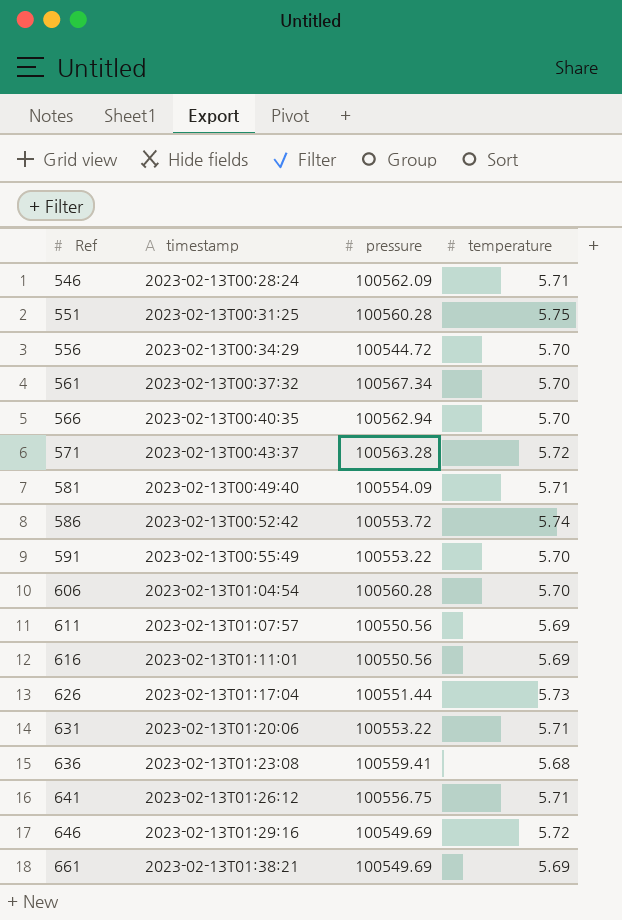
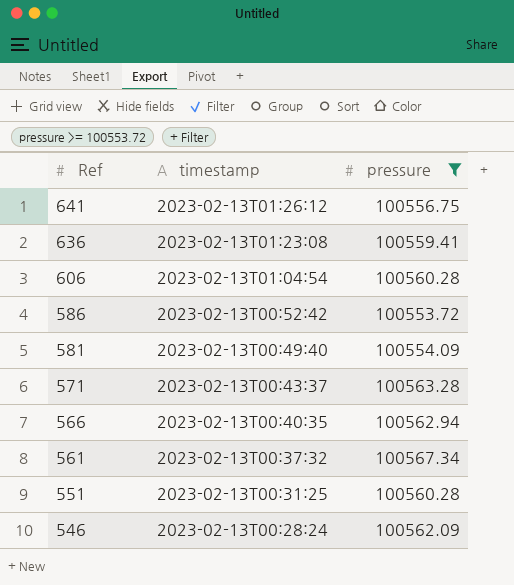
filter: none -> pressure >= 100553.72
row order: Ref ascending -> Ref descending
column temperature | position: 4 -> none

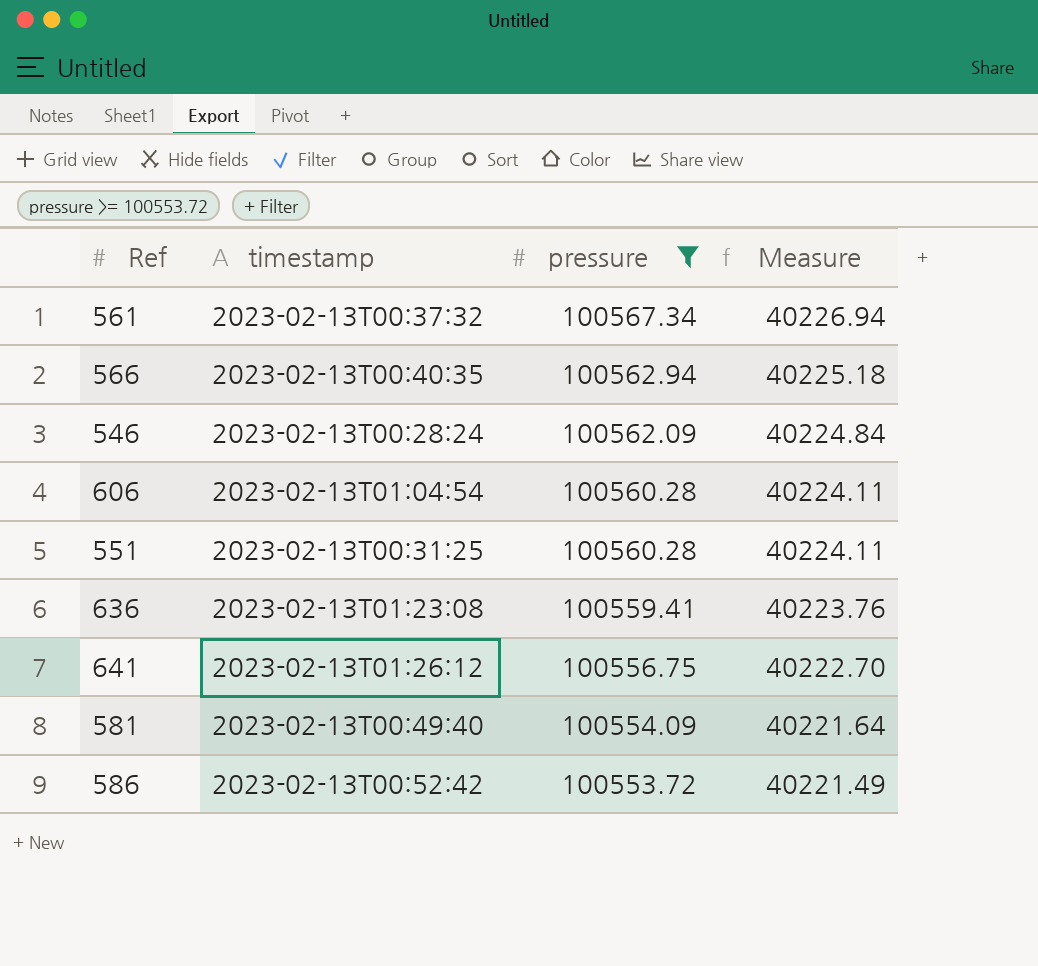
row order: Ref descending -> pressure descending
column Measure | formula: none -> [pressure] * 0.4
row 571: 2023-02-13T00:43:37 | 100563.28 -> none

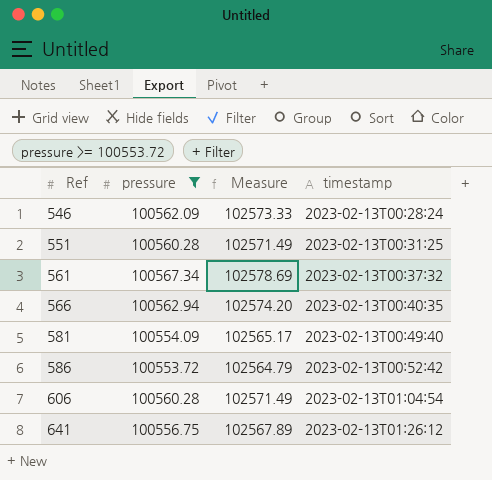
row order: pressure descending -> Ref ascending
column Measure | formula: [pressure] * 0.4 -> [pressure] * 1.02
column timestamp | position: 2 -> 4
row 636: 2023-02-13T01:23:08 | 100559.41 | 40223.76 -> none

